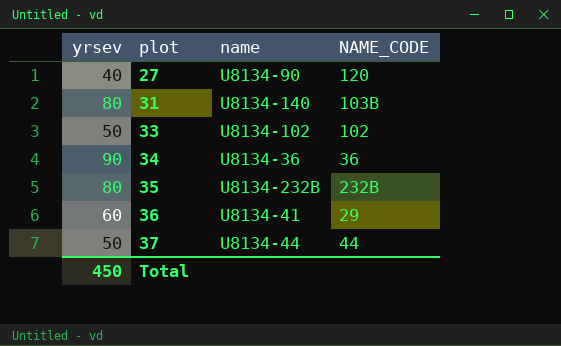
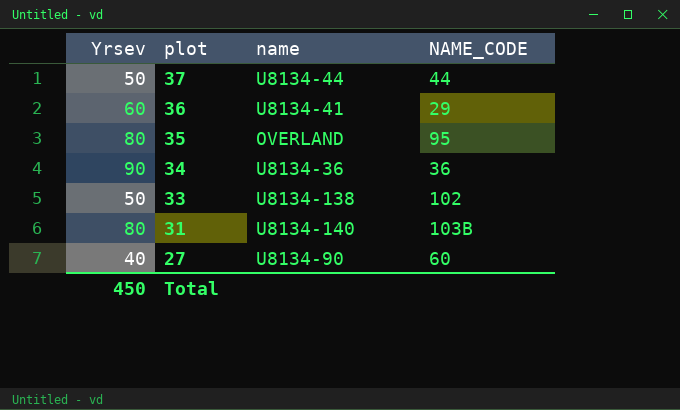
row order: plot ascending -> plot descending
column name: yrsev -> Yrsev
35 | name: U8134-232B -> OVERLAND
35 | NAME_CODE: 232B -> 95
33 | name: U8134-102 -> U8134-138
27 | NAME_CODE: 120 -> 60

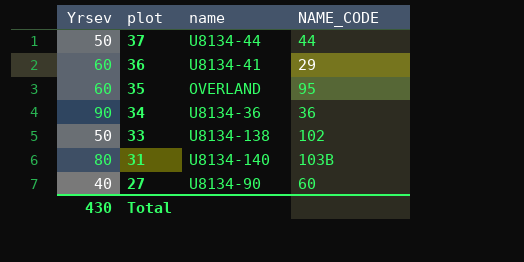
35 | Yrsev: 80 -> 60
Total | Yrsev: 450 -> 430

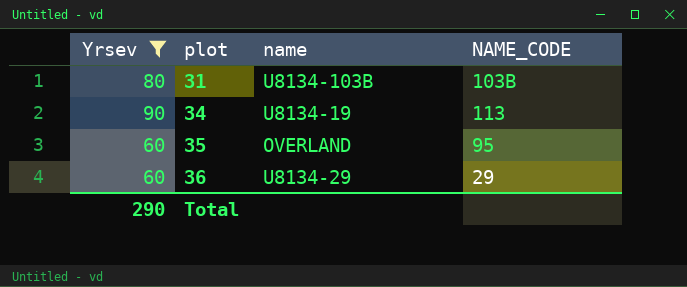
filter: none -> Yrsev >= 60
row order: plot descending -> plot ascending
31 | name: U8134-140 -> U8134-103B
34 | name: U8134-36 -> U8134-19
34 | NAME_CODE: 36 -> 113
36 | name: U8134-41 -> U8134-29
Total | Yrsev: 430 -> 290

